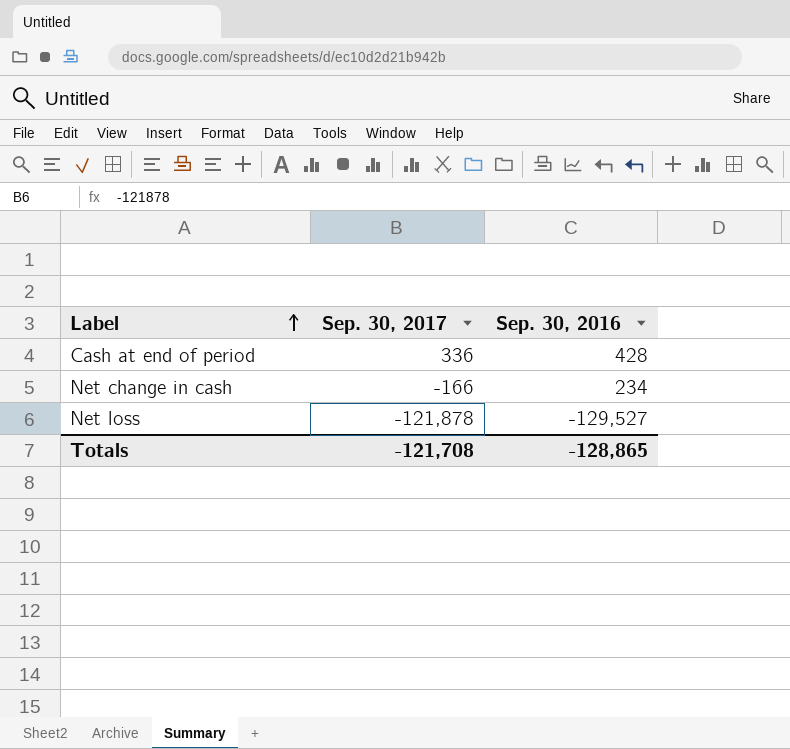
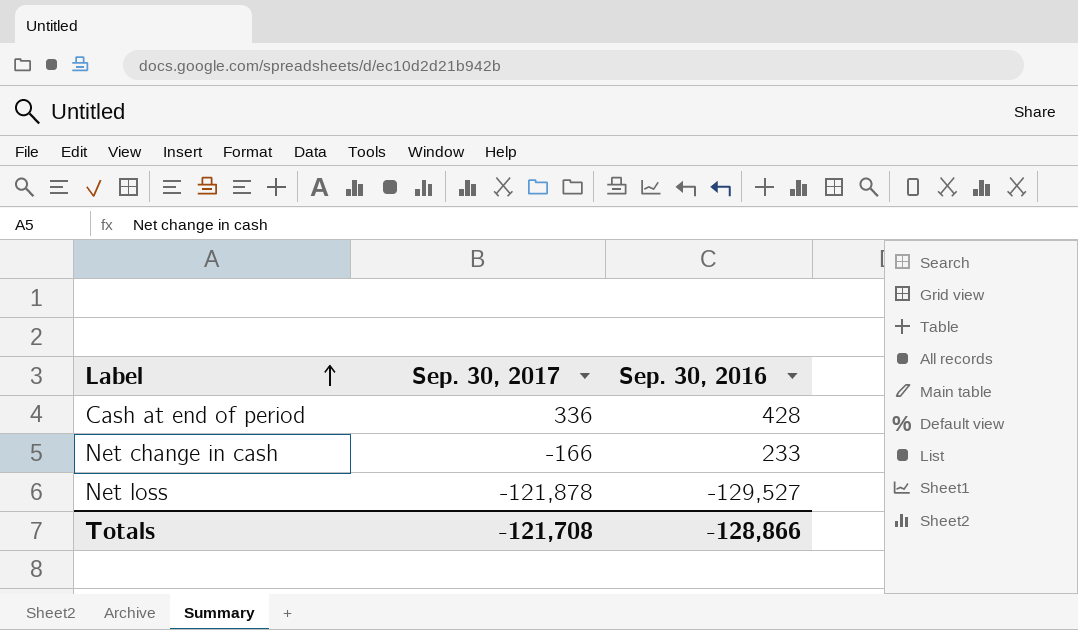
Net change in cash | Sep. 30, 2016: 234 -> 233
Totals | Sep. 30, 2016: -128,865 -> -128,866

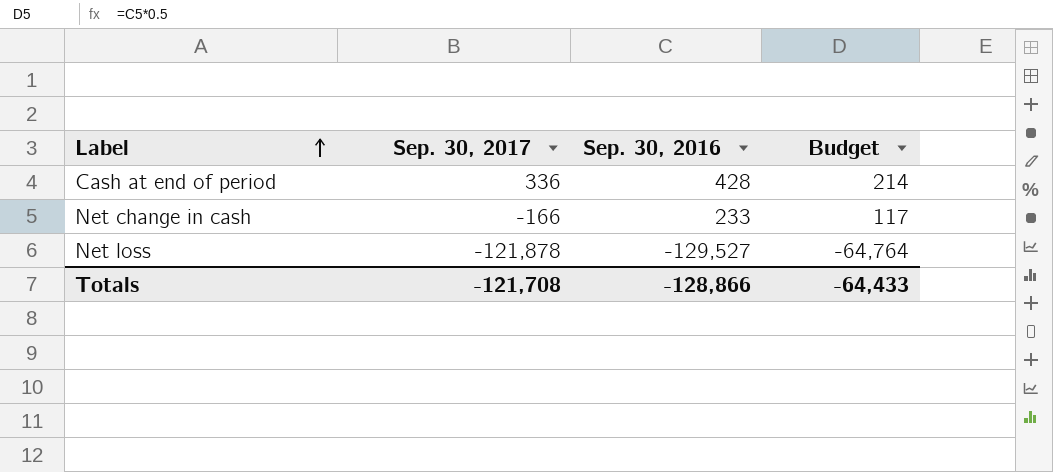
column Budget | formula: none -> [Sep. 30, 2016] * 0.5

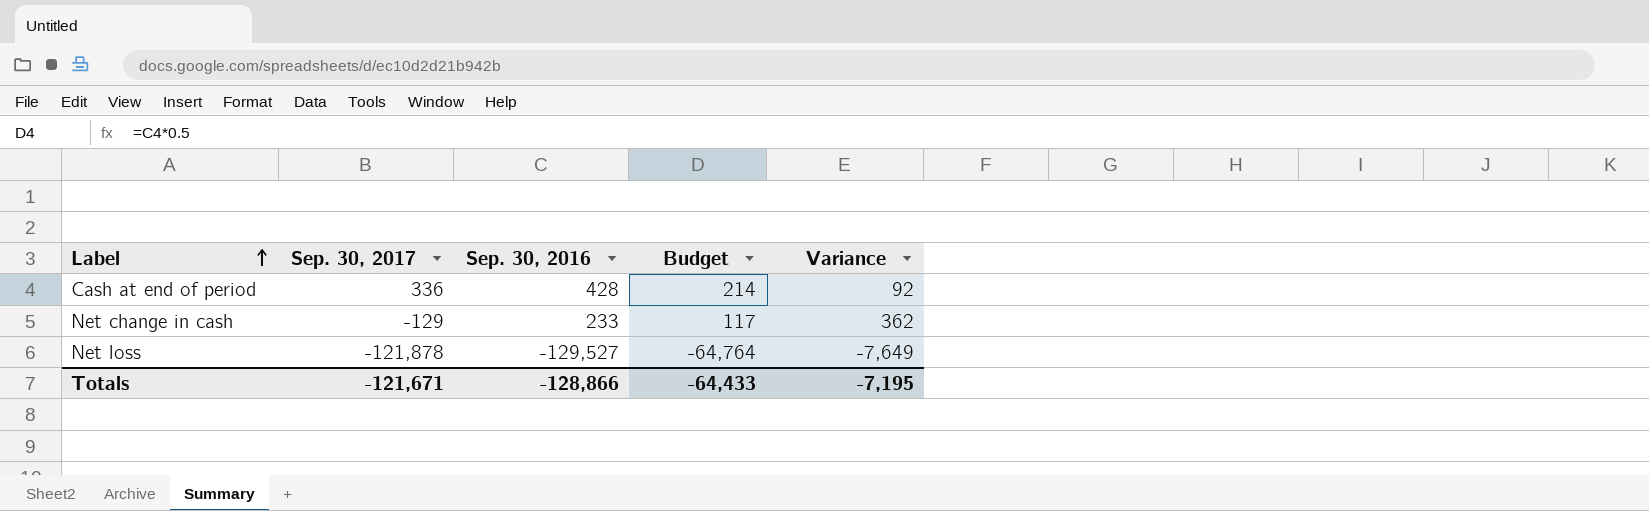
column Variance | formula: none -> [Sep. 30, 2016] - [Sep. 30, 2017]
Net change in cash | Sep. 30, 2017: -166 -> -129
Totals | Sep. 30, 2017: -121,708 -> -121,671

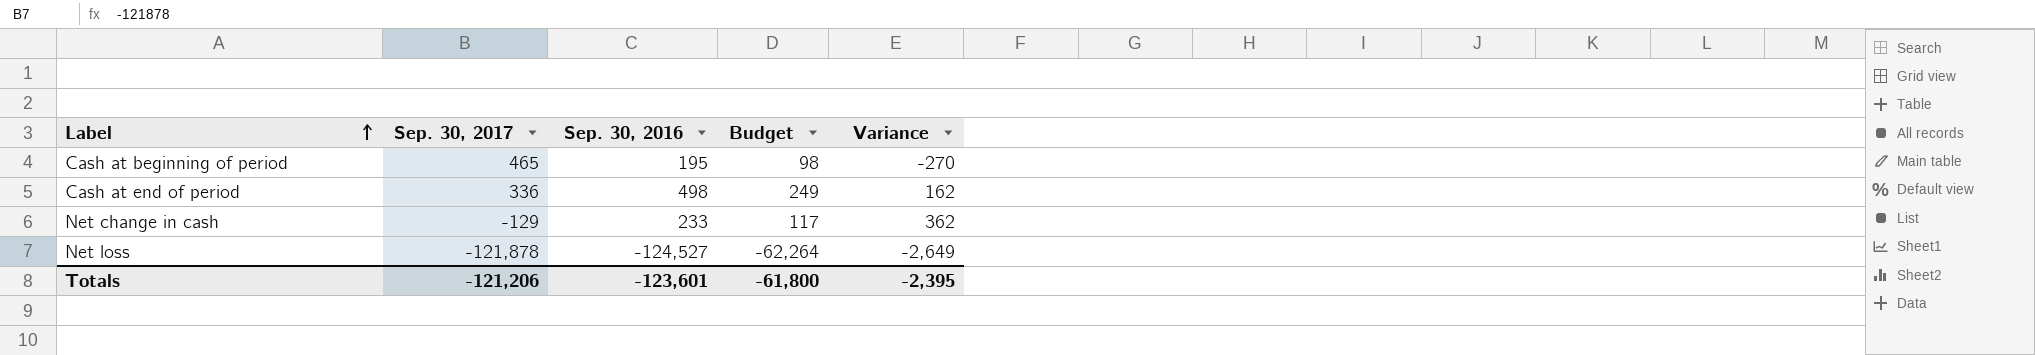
row Cash at beginning of period: none -> 465 | 195 | 98 | -270
Cash at end of period | Sep. 30, 2016: 428 -> 498
Cash at end of period | Budget: 214 -> 249
Cash at end of period | Variance: 92 -> 162
Net loss | Sep. 30, 2016: -129,527 -> -124,527
Net loss | Budget: -64,764 -> -62,264
Net loss | Variance: -7,649 -> -2,649
Totals | Sep. 30, 2017: -121,671 -> -121,206
Totals | Sep. 30, 2016: -128,866 -> -123,601
Totals | Budget: -64,433 -> -61,800
Totals | Variance: -7,195 -> -2,395

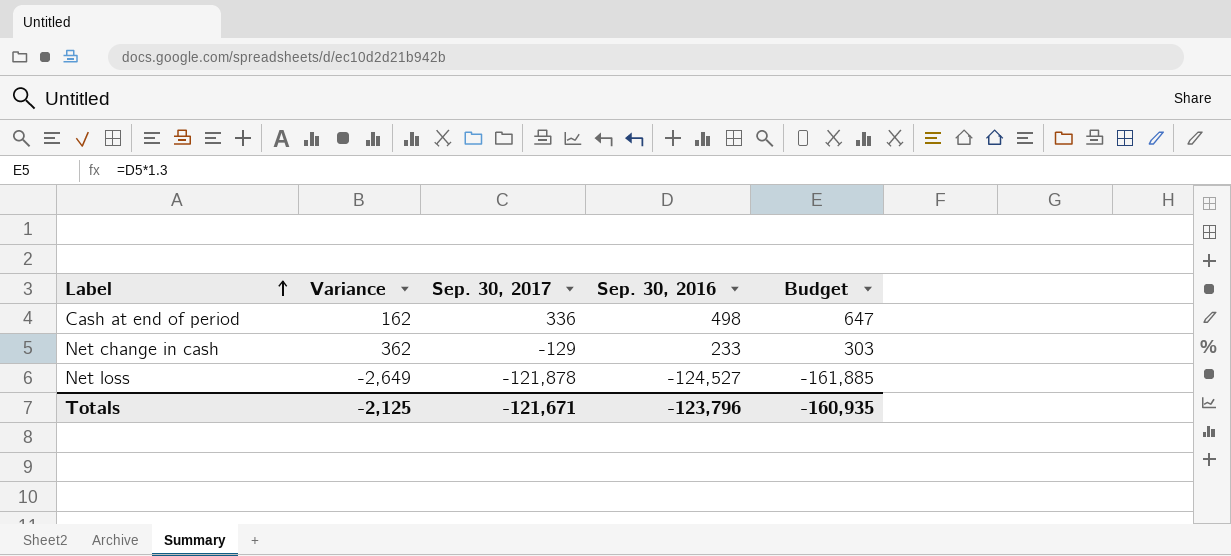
column Variance | position: 5 -> 2
column Budget | formula: [Sep. 30, 2016] * 0.5 -> [Sep. 30, 2016] * 1.3
row Cash at beginning of period: 465 | 195 | 98 | -270 -> none
Totals | Variance: -2,395 -> -2,125
Totals | Sep. 30, 2017: -121,206 -> -121,671
Totals | Sep. 30, 2016: -123,601 -> -123,796
Totals | Budget: -61,800 -> -160,935

